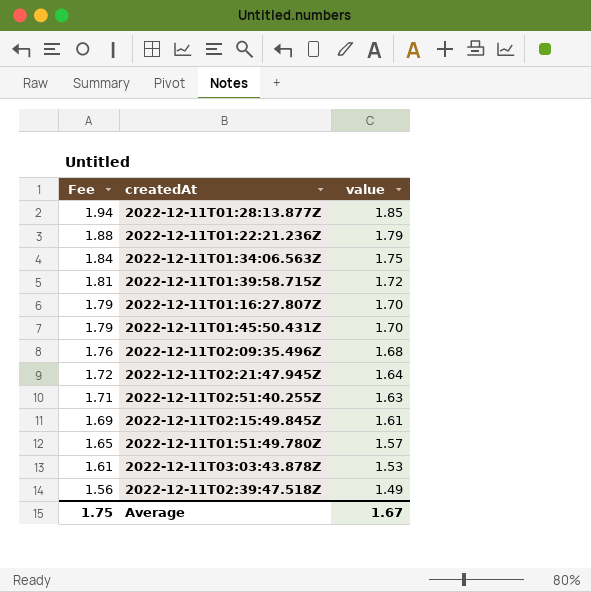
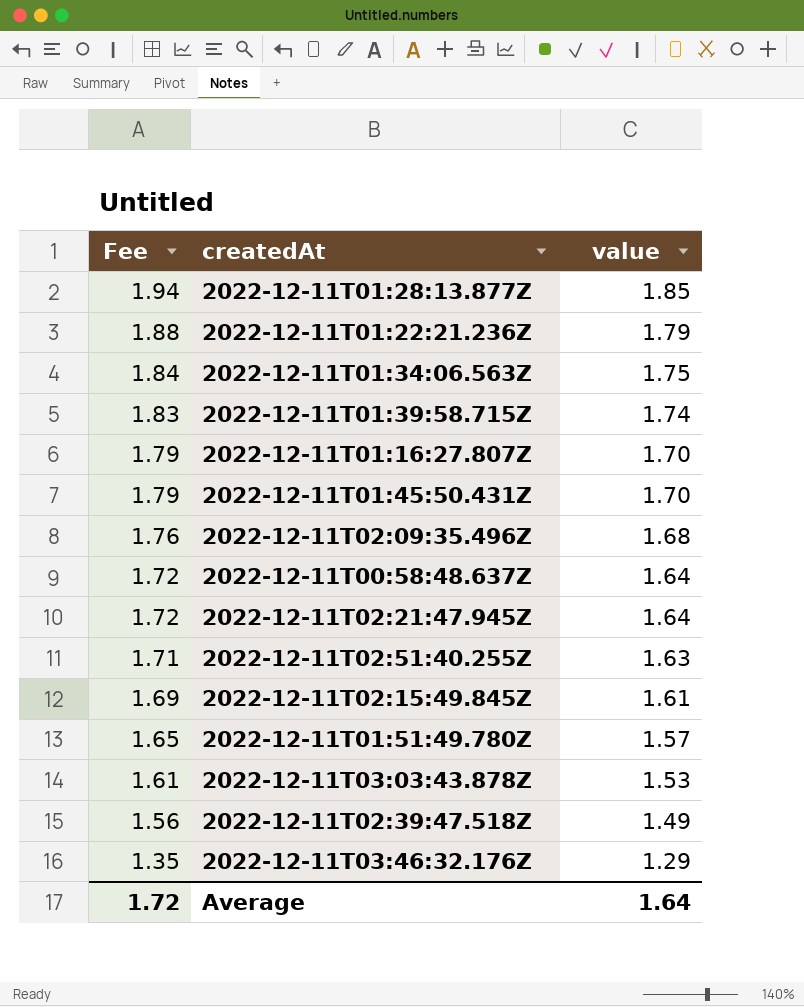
2022-12-11T01:39:58.715Z | Fee: 1.81 -> 1.83
2022-12-11T01:39:58.715Z | value: 1.72 -> 1.74
row 2022-12-11T00:58:48.637Z: none -> 1.72 | 1.64
row 2022-12-11T03:46:32.176Z: none -> 1.35 | 1.29
Average | Fee: 1.75 -> 1.72
Average | value: 1.67 -> 1.64

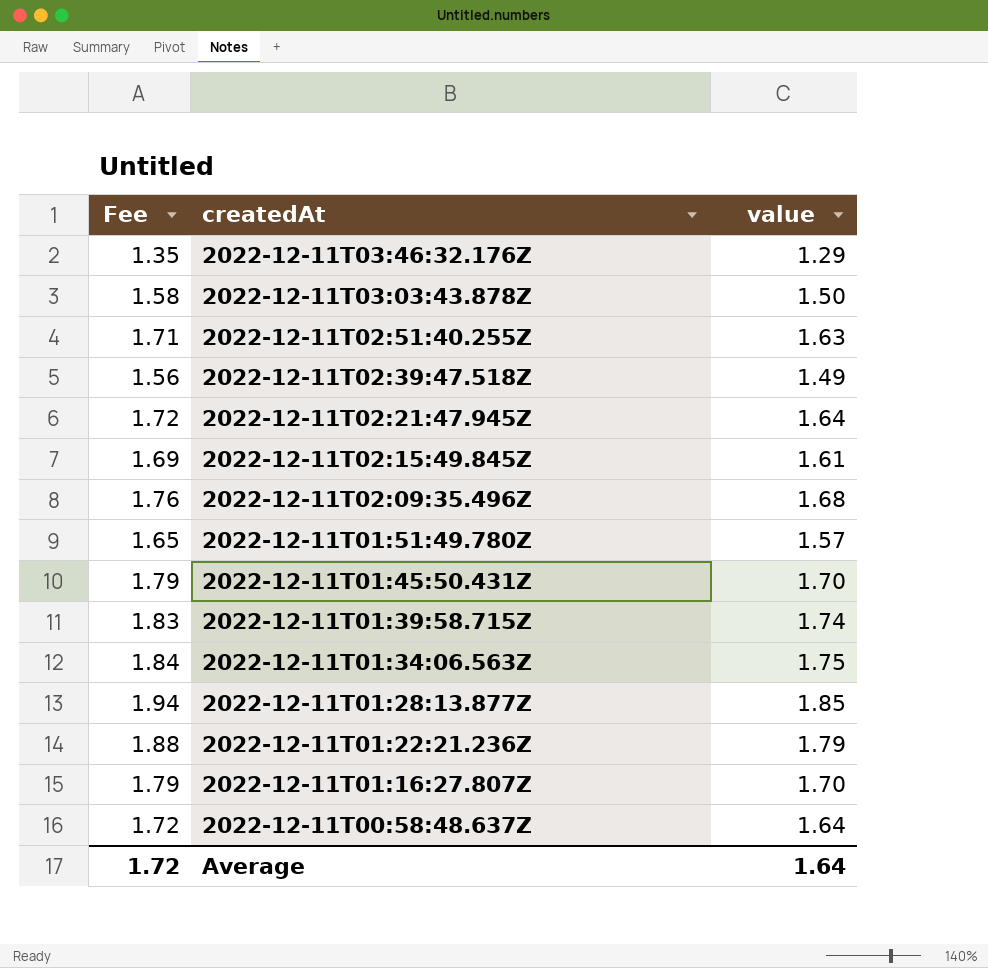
row order: Fee descending -> createdAt descending
2022-12-11T03:03:43.878Z | Fee: 1.61 -> 1.58
2022-12-11T03:03:43.878Z | value: 1.53 -> 1.50

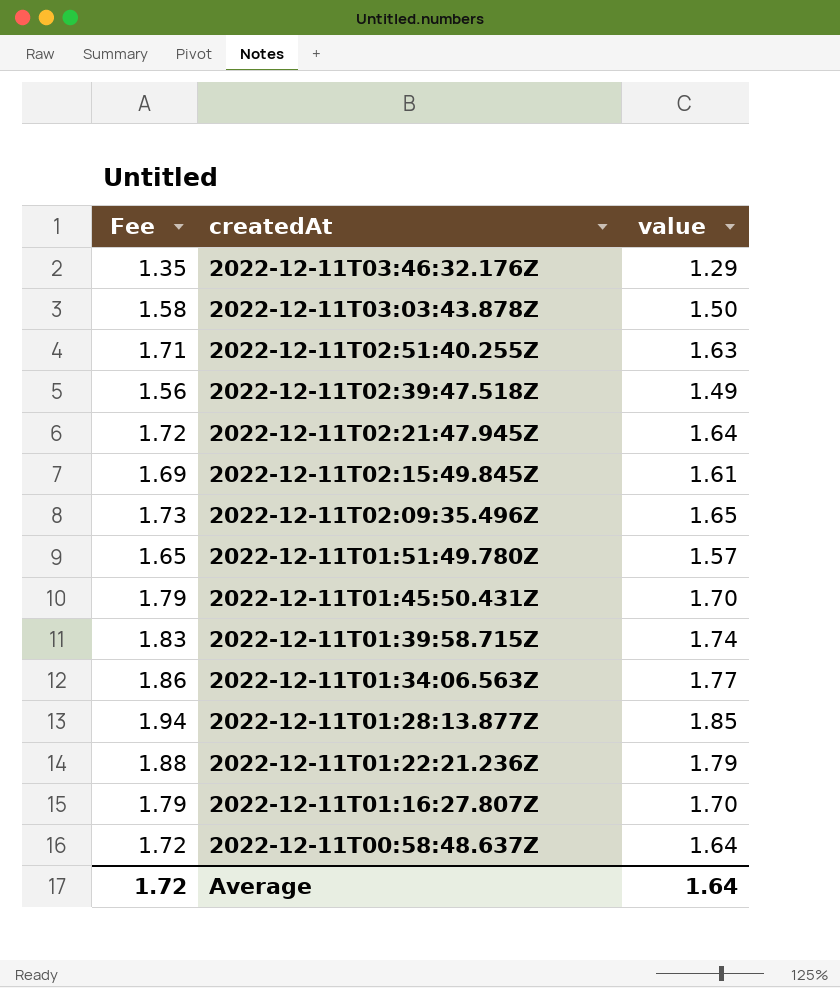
2022-12-11T02:09:35.496Z | Fee: 1.76 -> 1.73
2022-12-11T02:09:35.496Z | value: 1.68 -> 1.65
2022-12-11T01:34:06.563Z | Fee: 1.84 -> 1.86
2022-12-11T01:34:06.563Z | value: 1.75 -> 1.77

